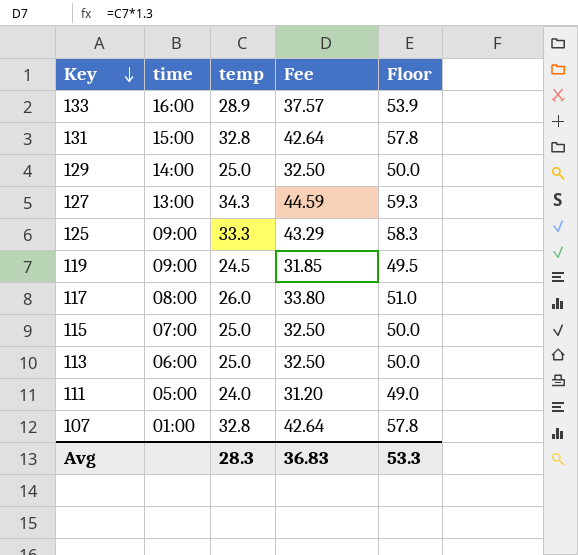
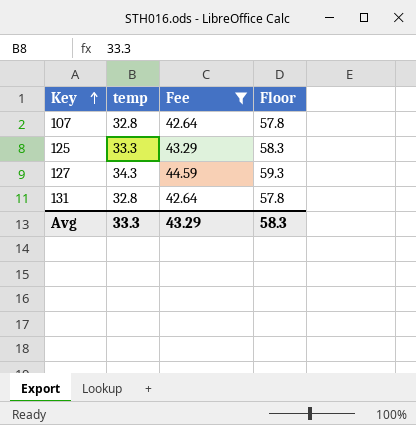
filter: none -> Fee >= 42.64
row order: Key descending -> Key ascending
column time | position: 2 -> none
Avg | temp: 28.3 -> 33.3
Avg | Fee: 36.83 -> 43.29
Avg | Floor: 53.3 -> 58.3

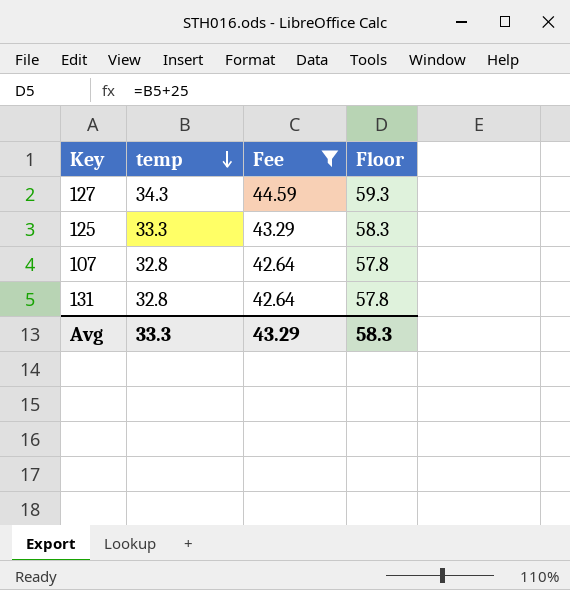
row order: Key ascending -> temp descending

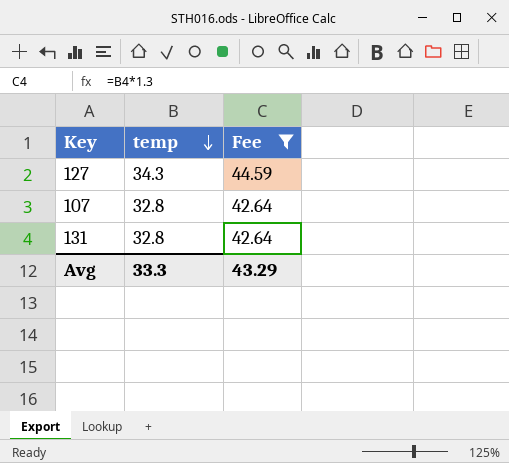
column Floor | formula: [temp] + 25 -> none
row 125: 33.3 | 43.29 | 58.3 -> none

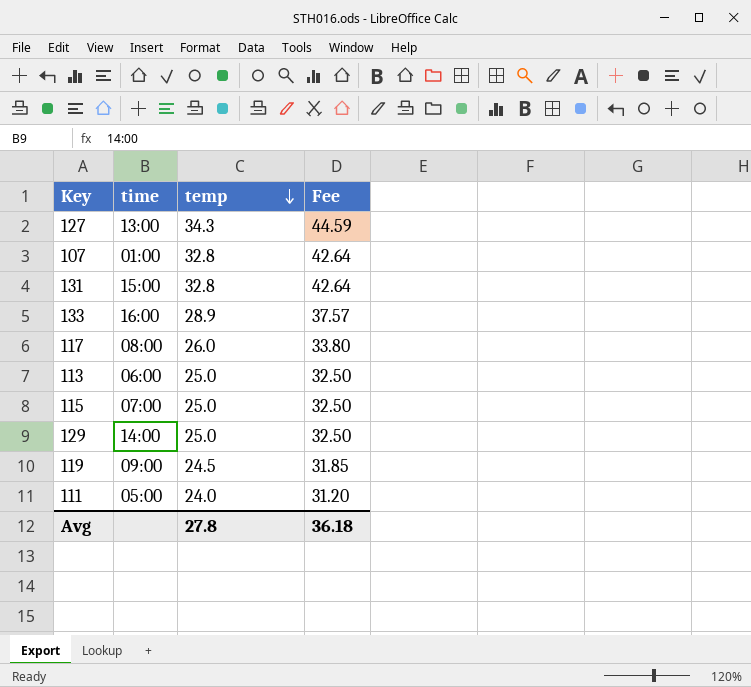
filter: Fee >= 42.64 -> none
column time | position: none -> 2
Avg | temp: 33.3 -> 27.8
Avg | Fee: 43.29 -> 36.18

